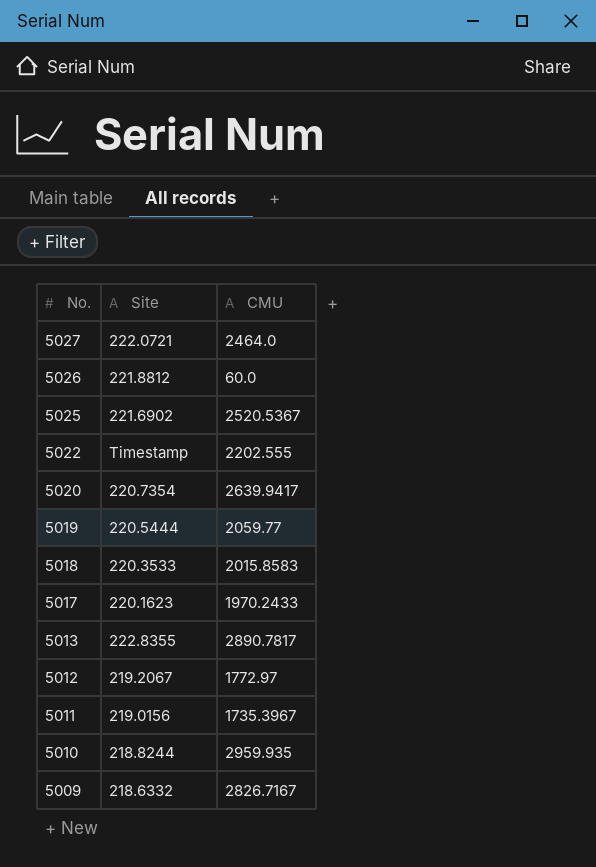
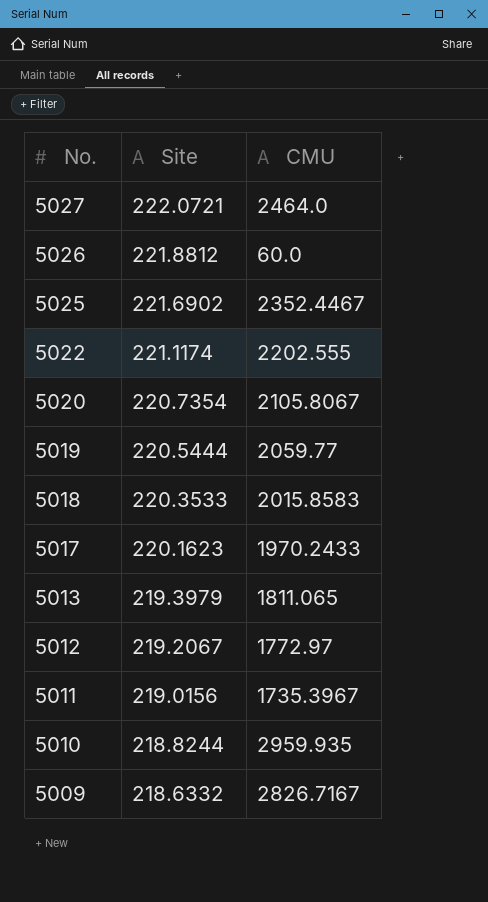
5025 | CMU: 2520.5367 -> 2352.4467
5022 | Site: Timestamp -> 221.1174
5020 | CMU: 2639.9417 -> 2105.8067
5013 | Site: 222.8355 -> 219.3979
5013 | CMU: 2890.7817 -> 1811.065

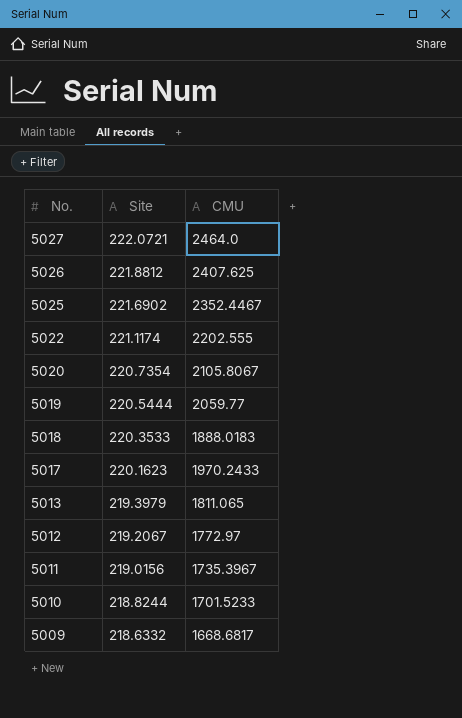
5026 | CMU: 60.0 -> 2407.625
5018 | CMU: 2015.8583 -> 1888.0183
5010 | CMU: 2959.935 -> 1701.5233
5009 | CMU: 2826.7167 -> 1668.6817

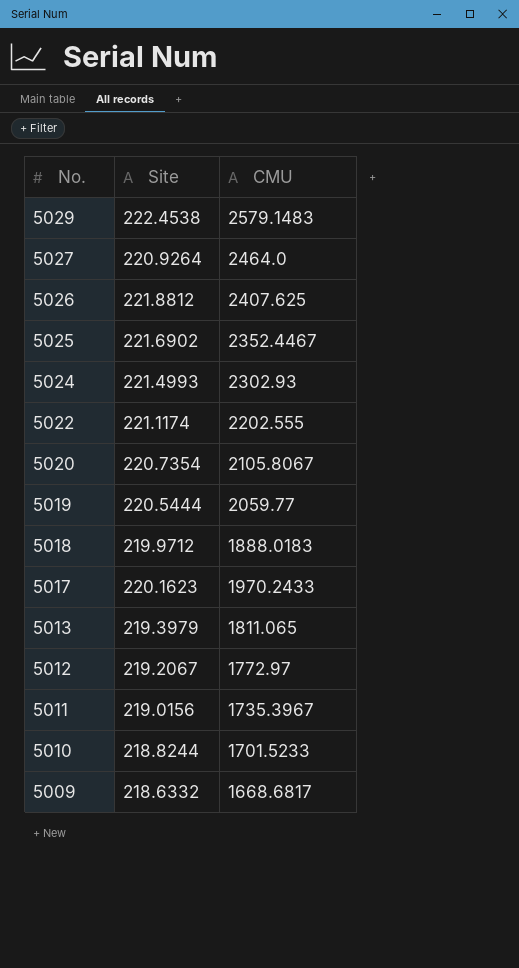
row 5029: none -> 222.4538 | 2579.1483
5027 | Site: 222.0721 -> 220.9264
row 5024: none -> 221.4993 | 2302.93
5018 | Site: 220.3533 -> 219.9712

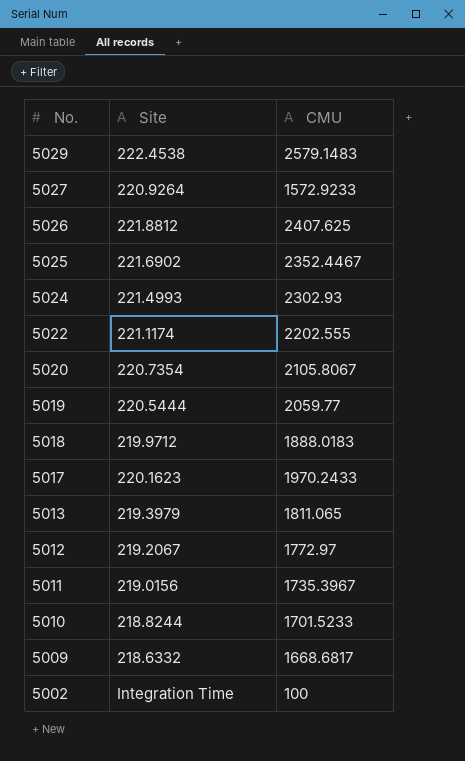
5027 | CMU: 2464.0 -> 1572.9233
row 5002: none -> Integration Time | 100

